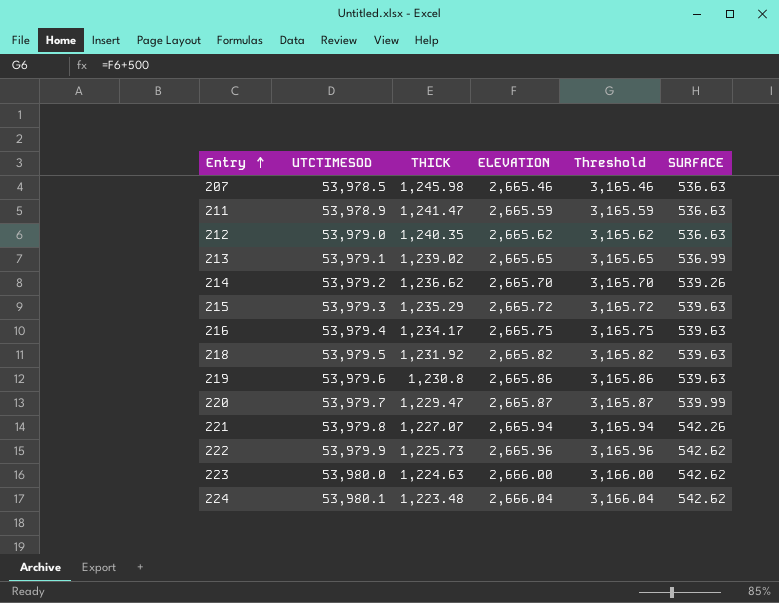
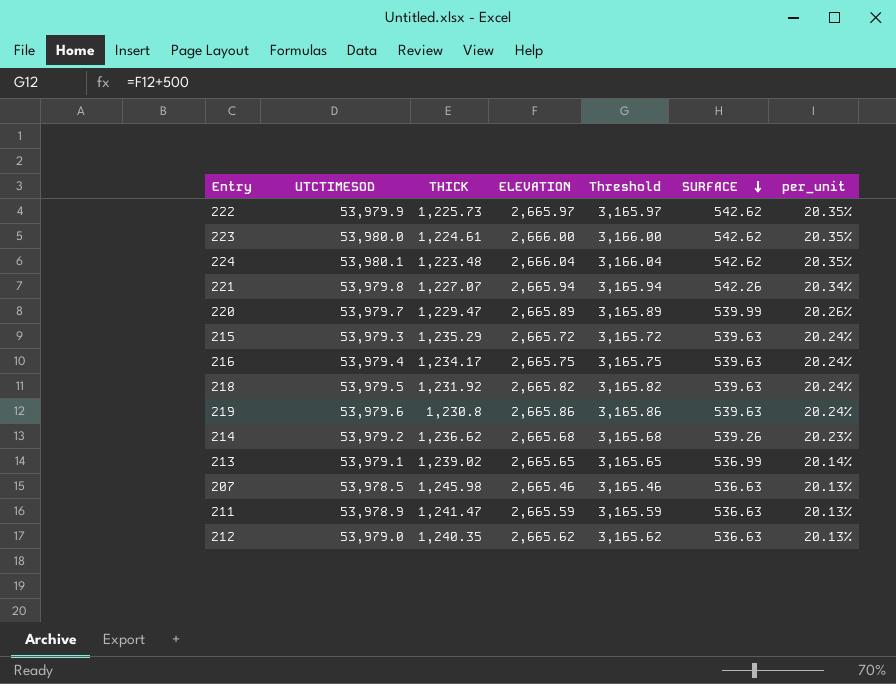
row order: Entry ascending -> SURFACE descending
column per_unit | formula: none -> [SURFACE] / [ELEVATION]
222 | ELEVATION: 2,665.96 -> 2,665.97
222 | Threshold: 3,165.96 -> 3,165.97
223 | THICK: 1,224.63 -> 1,224.61
220 | ELEVATION: 2,665.87 -> 2,665.89
220 | Threshold: 3,165.87 -> 3,165.89
214 | ELEVATION: 2,665.70 -> 2,665.68
214 | Threshold: 3,165.70 -> 3,165.68

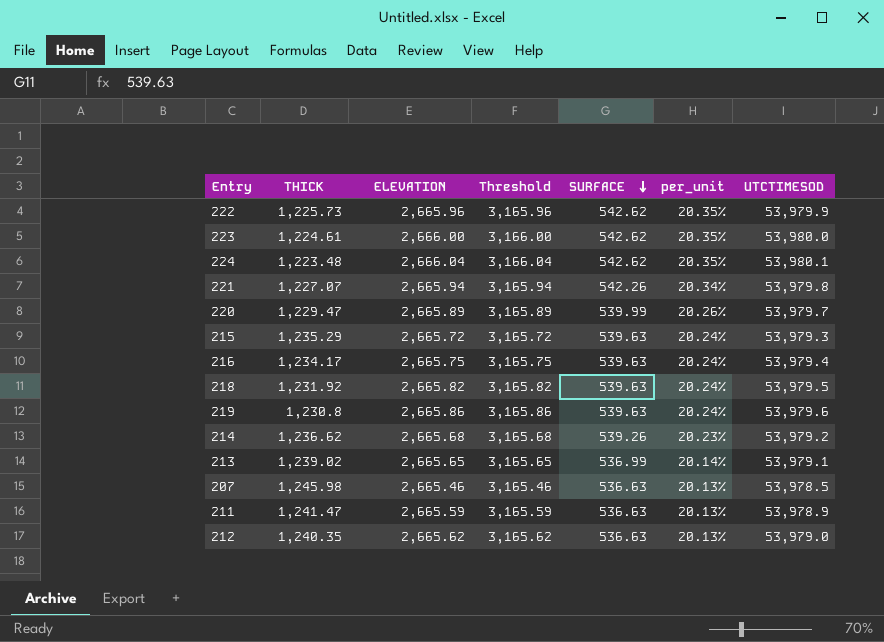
column UTCTIMESOD | position: 2 -> 7
222 | ELEVATION: 2,665.97 -> 2,665.96
222 | Threshold: 3,165.97 -> 3,165.96

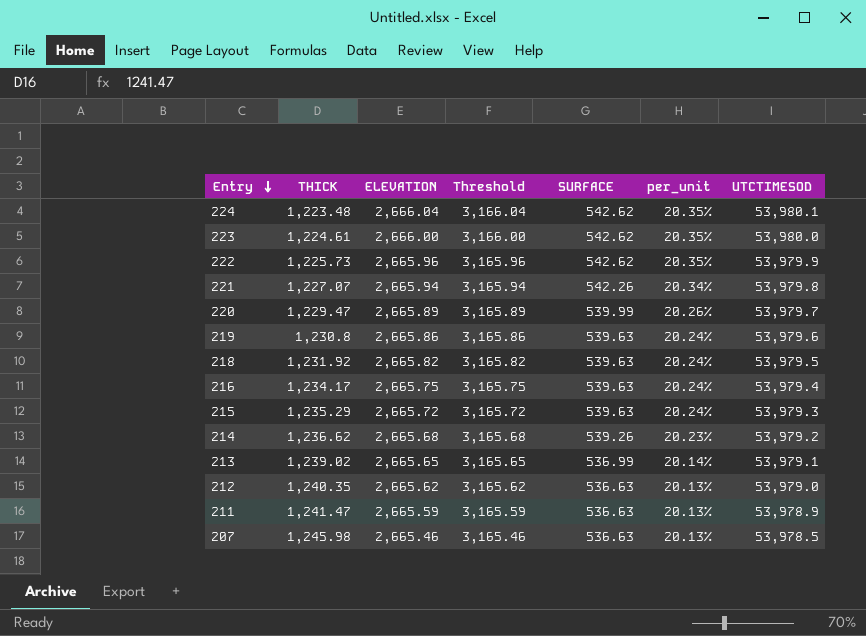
row order: SURFACE descending -> Entry descending

